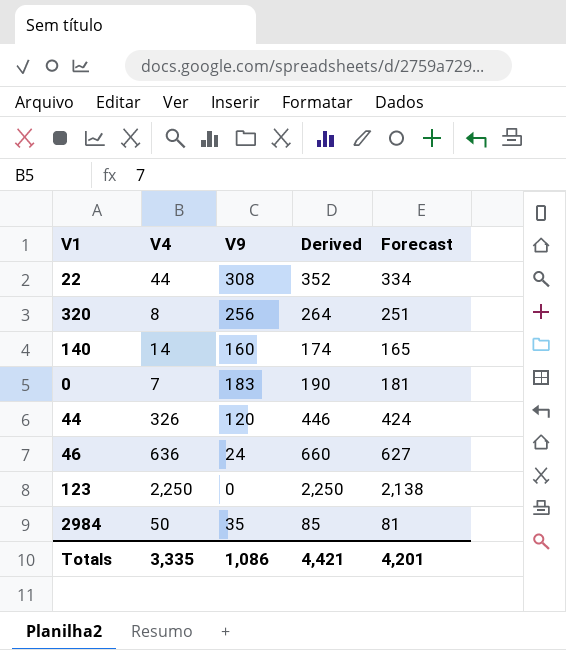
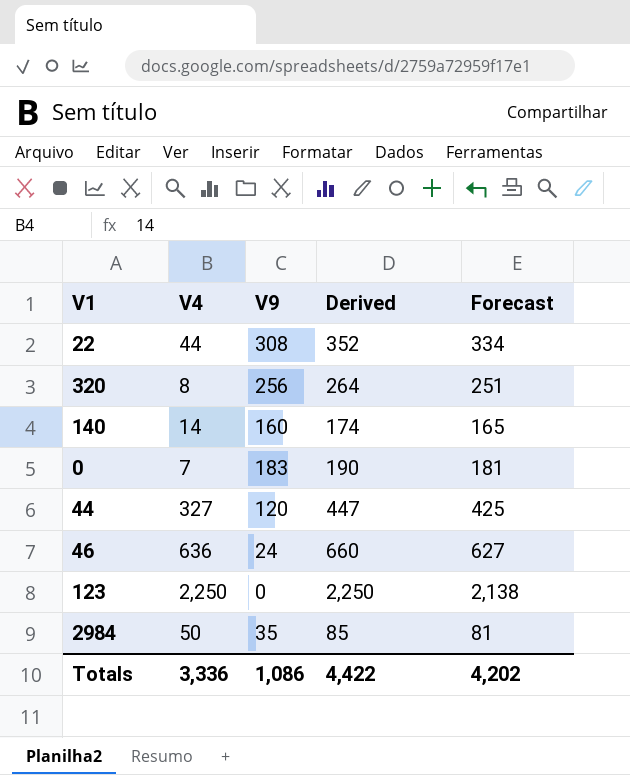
44 | V4: 326 -> 327
44 | Derived: 446 -> 447
44 | Forecast: 424 -> 425
Totals | V4: 3,335 -> 3,336
Totals | Derived: 4,421 -> 4,422
Totals | Forecast: 4,201 -> 4,202

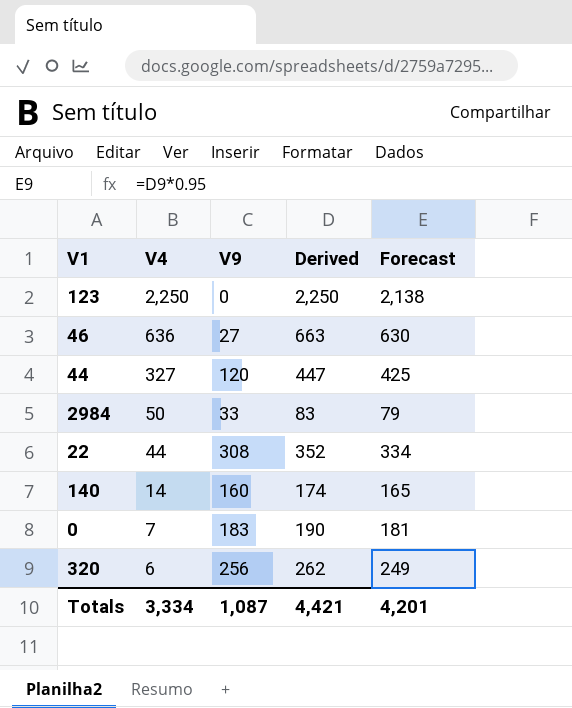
row order: none -> V4 descending
46 | V9: 24 -> 27
46 | Derived: 660 -> 663
46 | Forecast: 627 -> 630
2984 | V9: 35 -> 33
2984 | Derived: 85 -> 83
2984 | Forecast: 81 -> 79
320 | V4: 8 -> 6
320 | Derived: 264 -> 262
320 | Forecast: 251 -> 249
Totals | V4: 3,336 -> 3,334
Totals | V9: 1,086 -> 1,087
Totals | Derived: 4,422 -> 4,421
Totals | Forecast: 4,202 -> 4,201

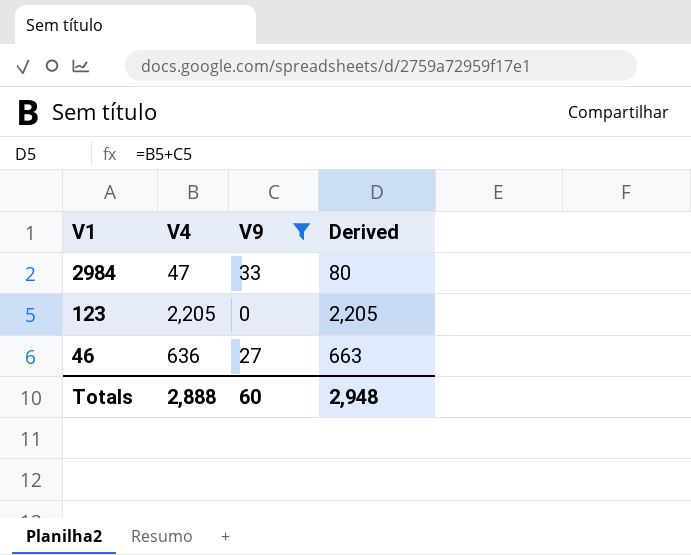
filter: none -> V9 <= 33
row order: V4 descending -> V1 descending
column Forecast | formula: [Derived] * 0.95 -> none
2984 | V4: 50 -> 47
2984 | Derived: 83 -> 80
123 | V4: 2,250 -> 2,205
123 | Derived: 2,250 -> 2,205
Totals | V4: 3,334 -> 2,888
Totals | V9: 1,087 -> 60
Totals | Derived: 4,421 -> 2,948

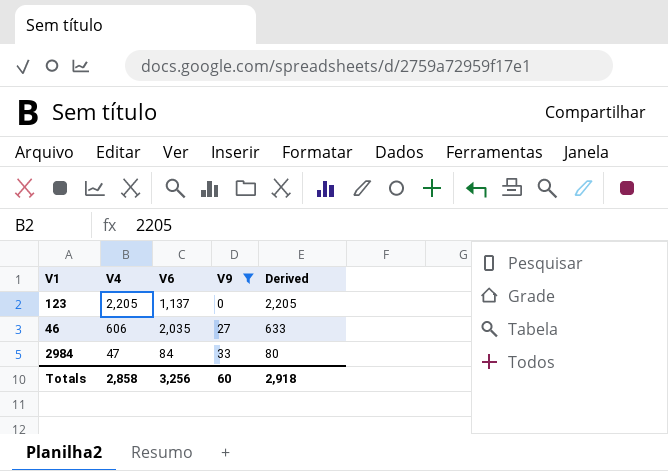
row order: V1 descending -> V4 descending
column V6 | position: none -> 3
46 | V4: 636 -> 606
46 | Derived: 663 -> 633
Totals | V4: 2,888 -> 2,858
Totals | Derived: 2,948 -> 2,918

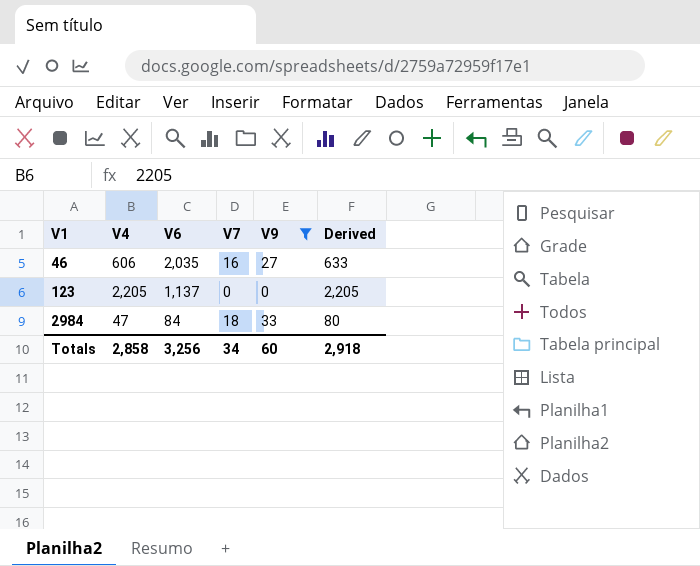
row order: V4 descending -> V1 ascending
column V7 | position: none -> 4

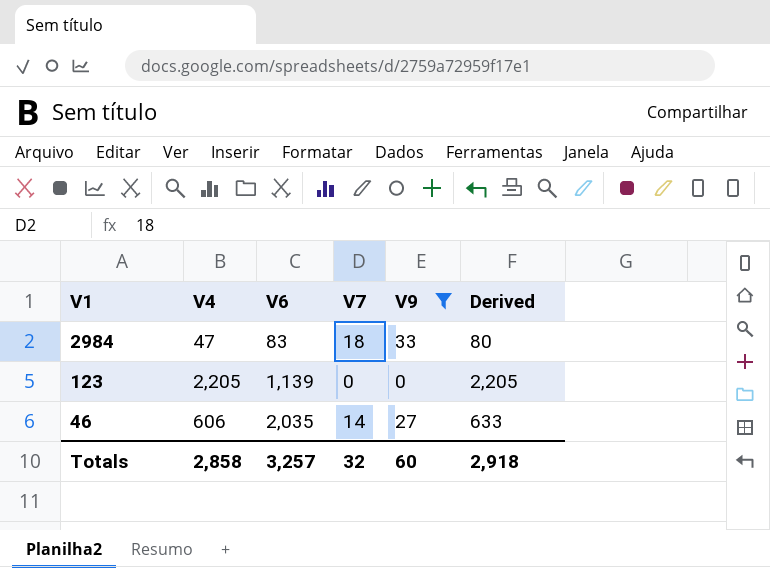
row order: V1 ascending -> V1 descending
2984 | V6: 84 -> 83
123 | V6: 1,137 -> 1,139
46 | V7: 16 -> 14
Totals | V6: 3,256 -> 3,257
Totals | V7: 34 -> 32

